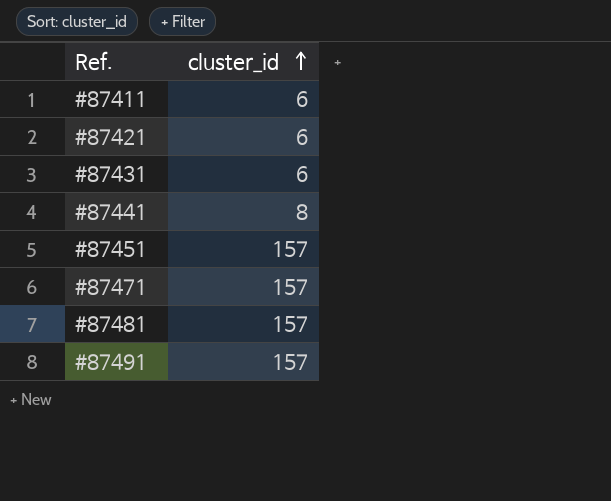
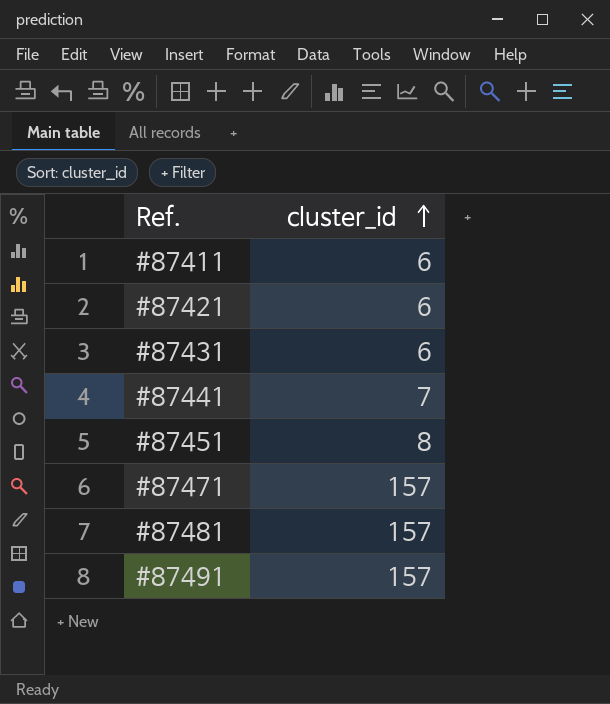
#87441 | cluster_id: 8 -> 7
#87451 | cluster_id: 157 -> 8

